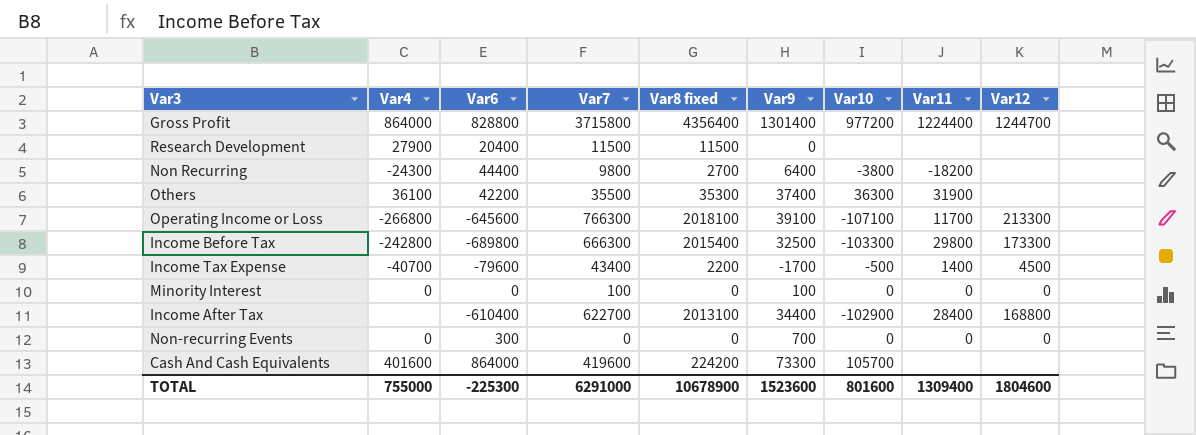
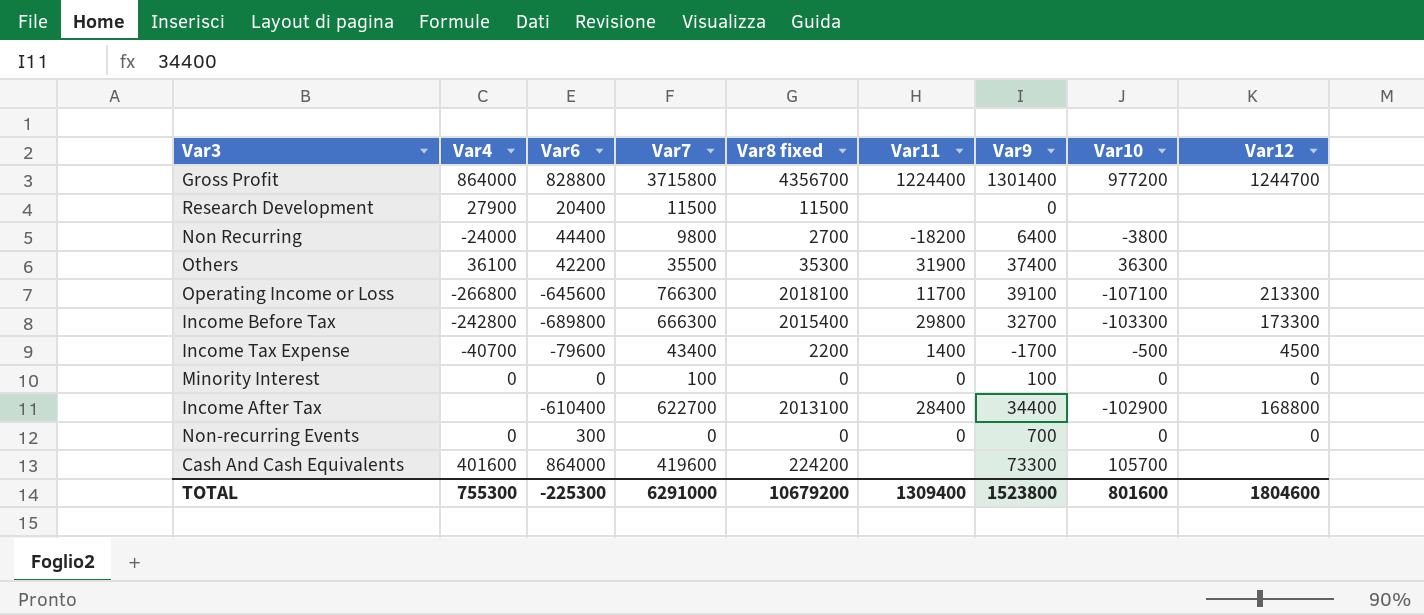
column Var11 | position: 8 -> 6
Gross Profit | Var8 fixed: 4356400 -> 4356700
Non Recurring | Var4: -24300 -> -24000
Income Before Tax | Var9: 32500 -> 32700
TOTAL | Var4: 755000 -> 755300
TOTAL | Var8 fixed: 10678900 -> 10679200
TOTAL | Var9: 1523600 -> 1523800

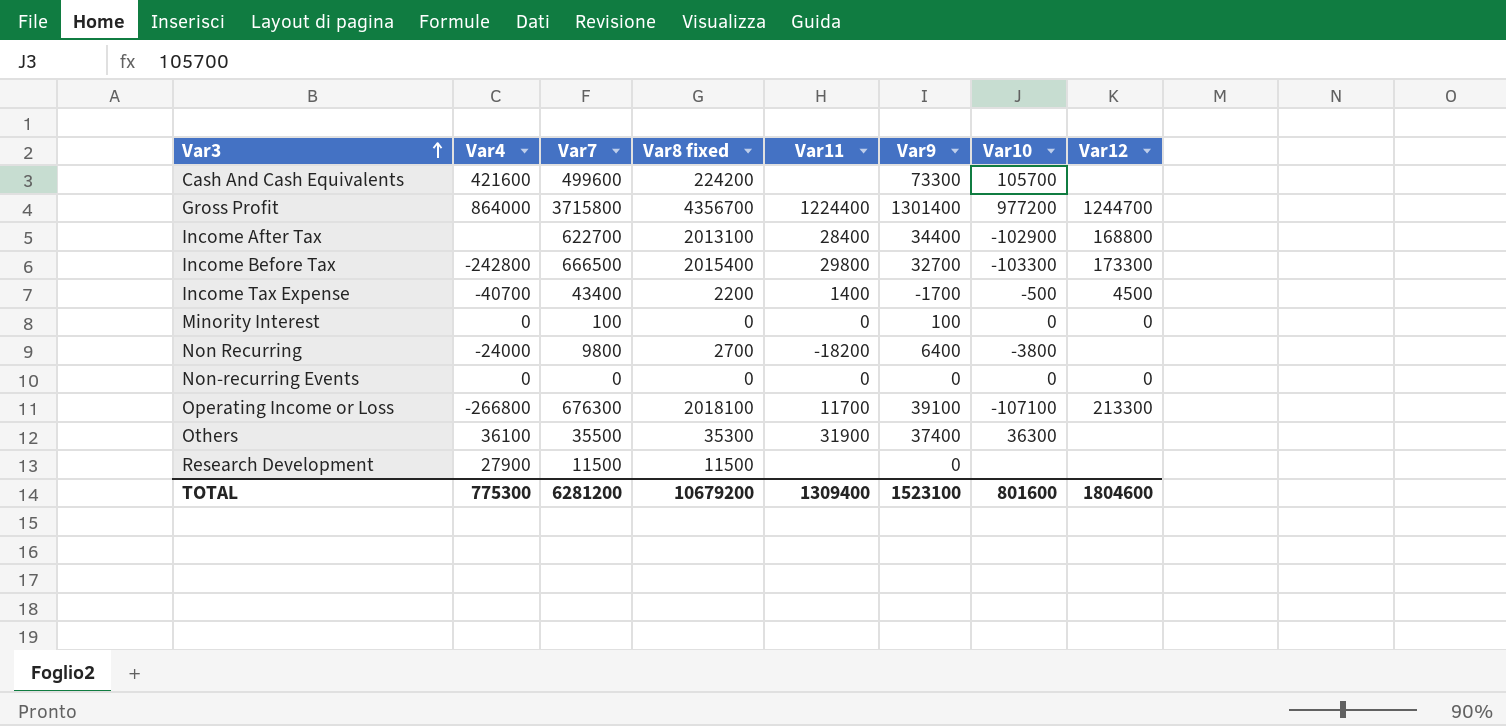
row order: none -> Var3 ascending
column Var6 | position: 3 -> none
Cash And Cash Equivalents | Var4: 401600 -> 421600
Cash And Cash Equivalents | Var7: 419600 -> 499600
Income Before Tax | Var7: 666300 -> 666500
Non-recurring Events | Var9: 700 -> 0
Operating Income or Loss | Var7: 766300 -> 676300
TOTAL | Var4: 755300 -> 775300
TOTAL | Var7: 6291000 -> 6281200
TOTAL | Var9: 1523800 -> 1523100

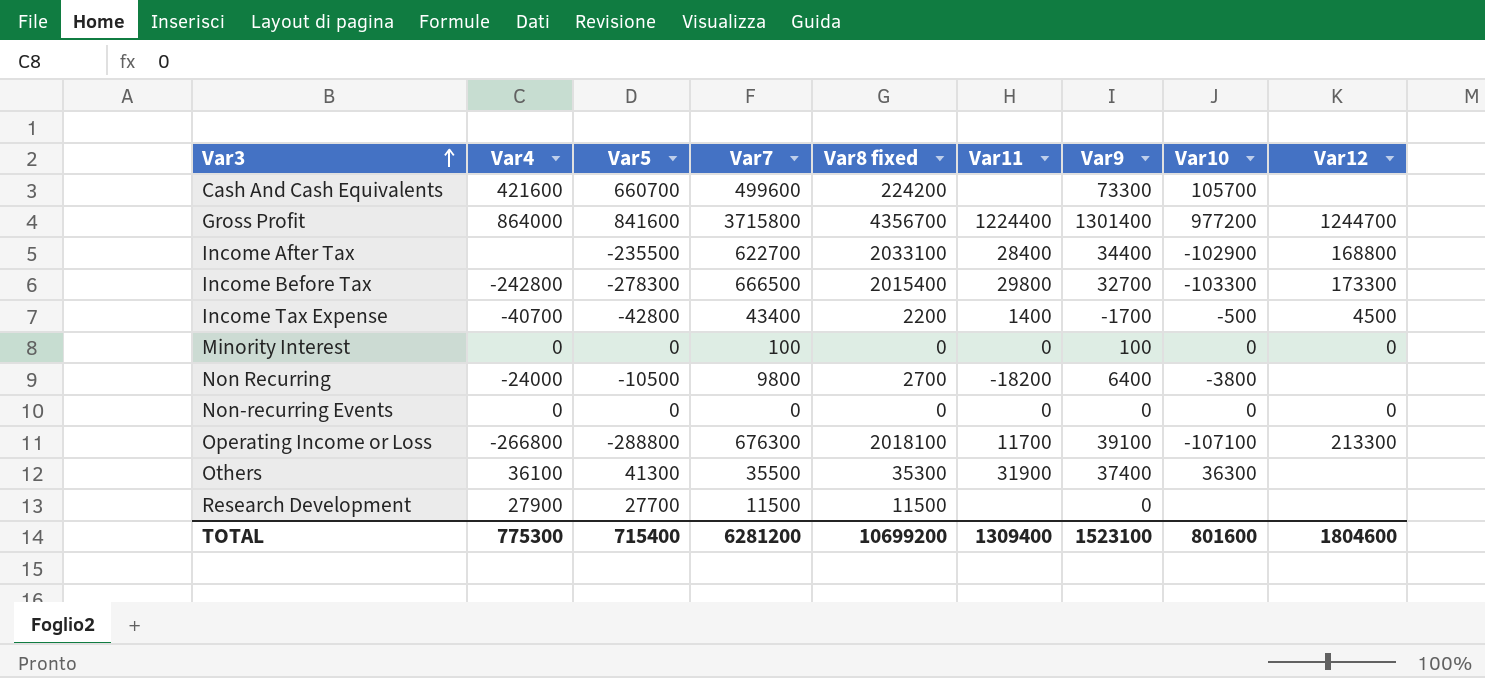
column Var5 | position: none -> 3
Income After Tax | Var8 fixed: 2013100 -> 2033100
TOTAL | Var8 fixed: 10679200 -> 10699200

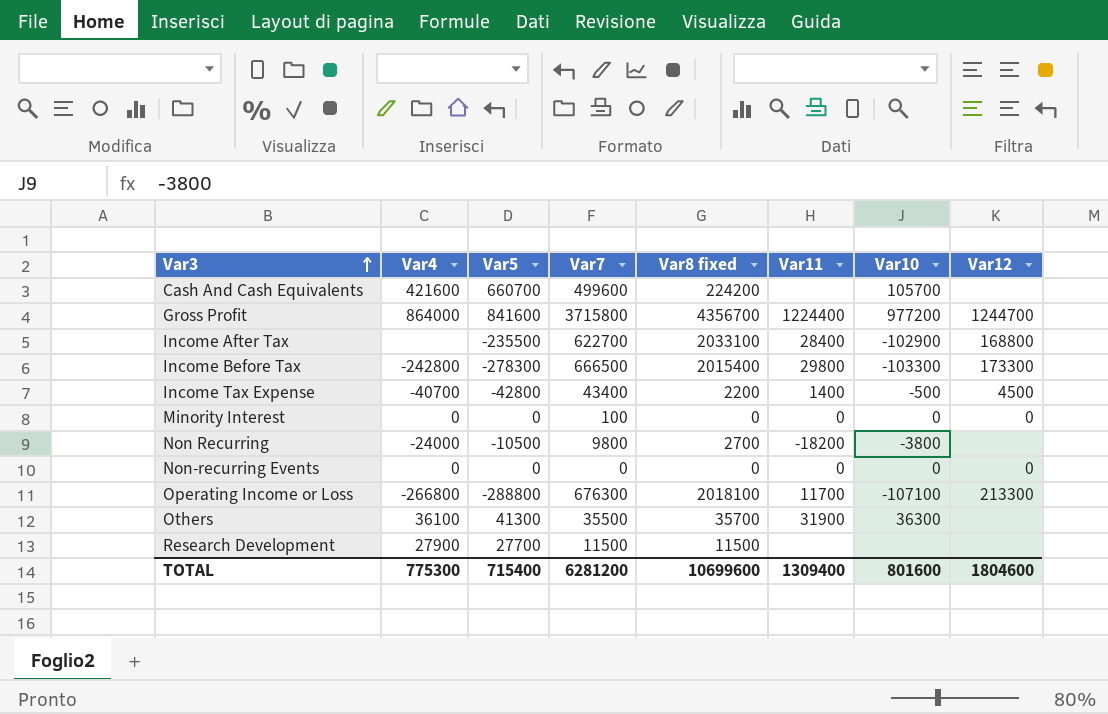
column Var9 | position: 7 -> none
Others | Var8 fixed: 35300 -> 35700
TOTAL | Var8 fixed: 10699200 -> 10699600

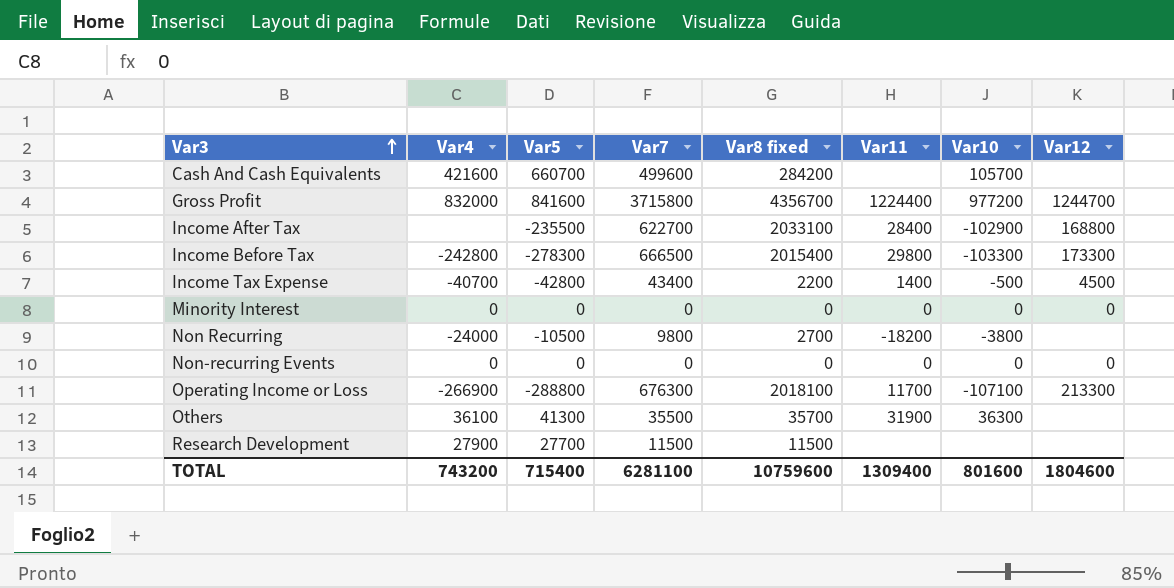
Cash And Cash Equivalents | Var8 fixed: 224200 -> 284200
Gross Profit | Var4: 864000 -> 832000
Minority Interest | Var7: 100 -> 0
Operating Income or Loss | Var4: -266800 -> -266900
TOTAL | Var4: 775300 -> 743200
TOTAL | Var7: 6281200 -> 6281100
TOTAL | Var8 fixed: 10699600 -> 10759600

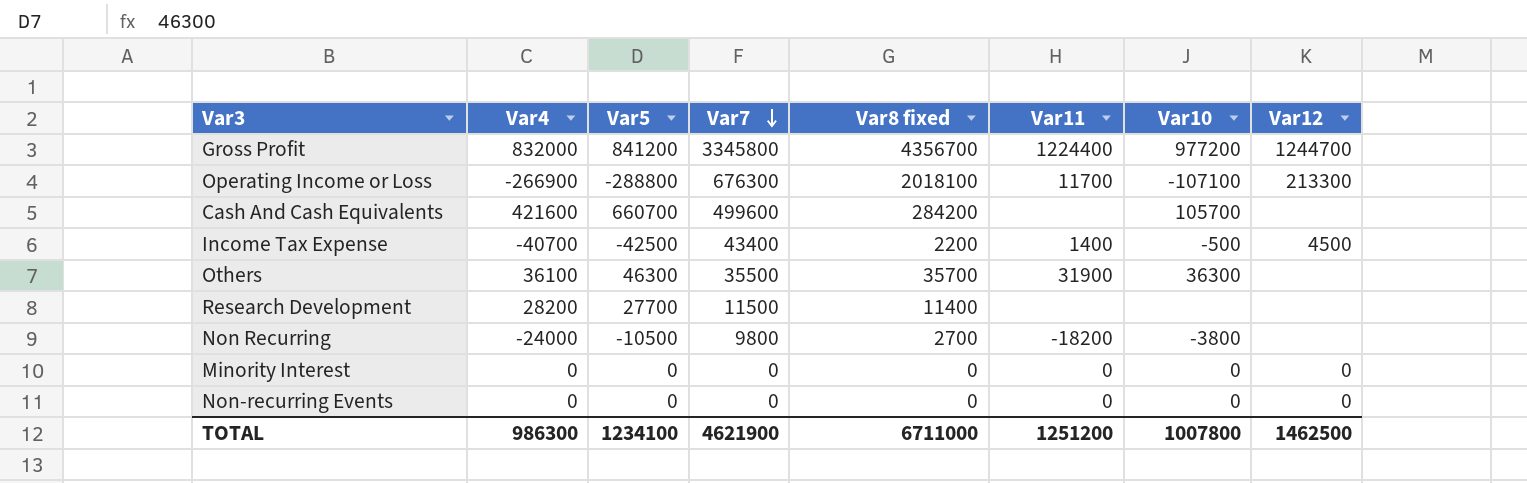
row order: Var3 ascending -> Var7 descending
row Income After Tax: none | -235500 | 622700 | 2033100 | 28400 | -102900 | 168800 -> none
row Income Before Tax: -242800 | -278300 | 666500 | 2015400 | 29800 | -103300 | 173300 -> none
Gross Profit | Var5: 841600 -> 841200
Gross Profit | Var7: 3715800 -> 3345800
Income Tax Expense | Var5: -42800 -> -42500
Others | Var5: 41300 -> 46300
Research Development | Var4: 27900 -> 28200
Research Development | Var8 fixed: 11500 -> 11400
TOTAL | Var4: 743200 -> 986300
TOTAL | Var5: 715400 -> 1234100
TOTAL | Var7: 6281100 -> 4621900
TOTAL | Var8 fixed: 10759600 -> 6711000
TOTAL | Var11: 1309400 -> 1251200
TOTAL | Var10: 801600 -> 1007800
TOTAL | Var12: 1804600 -> 1462500

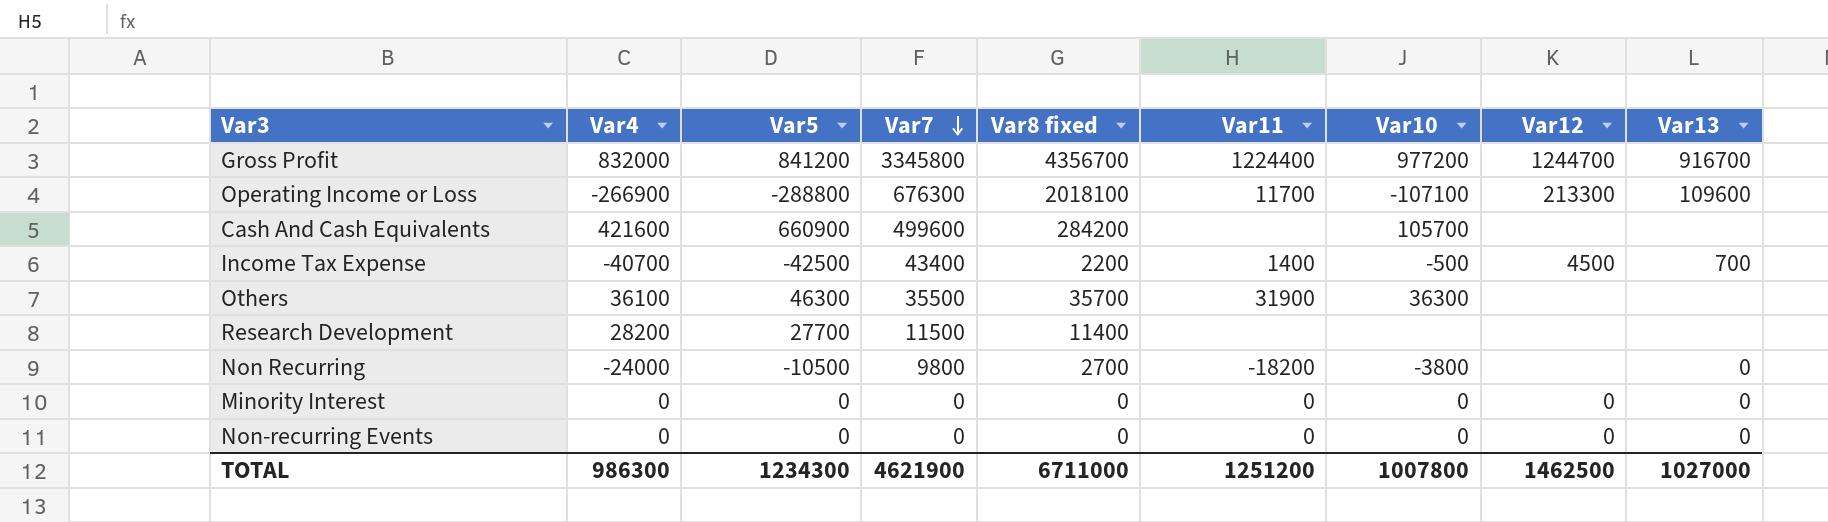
column Var13 | position: none -> 9
Cash And Cash Equivalents | Var5: 660700 -> 660900
TOTAL | Var5: 1234100 -> 1234300

